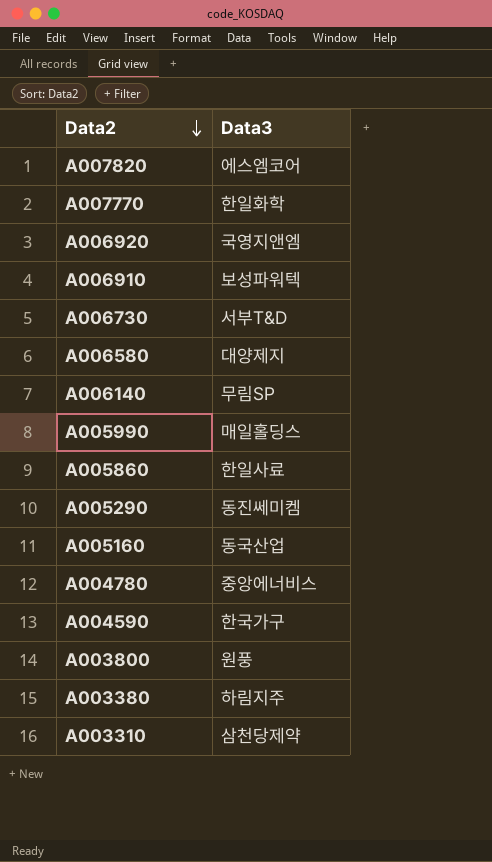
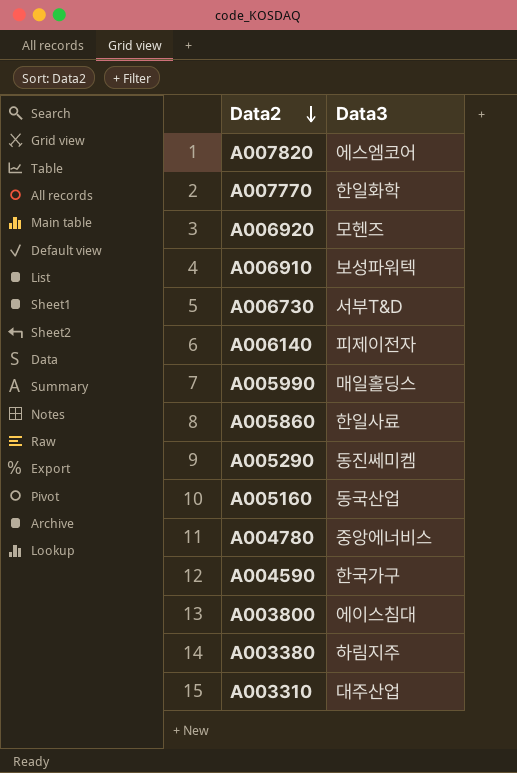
row A006580: 대양제지 -> none
A006920 | Data3: 국영지앤엠 -> 모헨즈
A006140 | Data3: 무림SP -> 피제이전자
A003800 | Data3: 원풍 -> 에이스침대
A003310 | Data3: 삼천당제약 -> 대주산업

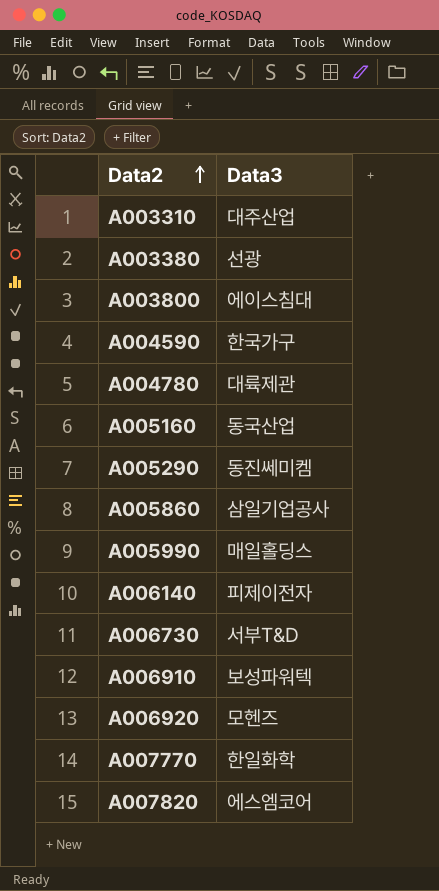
row order: Data2 descending -> Data2 ascending
A003380 | Data3: 하림지주 -> 선광
A004780 | Data3: 중앙에너비스 -> 대륙제관
A005860 | Data3: 한일사료 -> 삼일기업공사

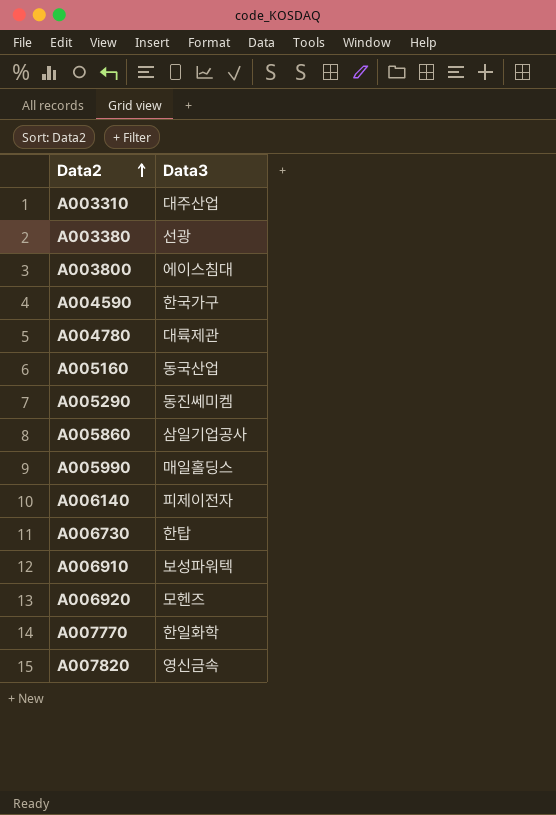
A006730 | Data3: 서부T&D -> 한탑
A007820 | Data3: 에스엠코어 -> 영신금속

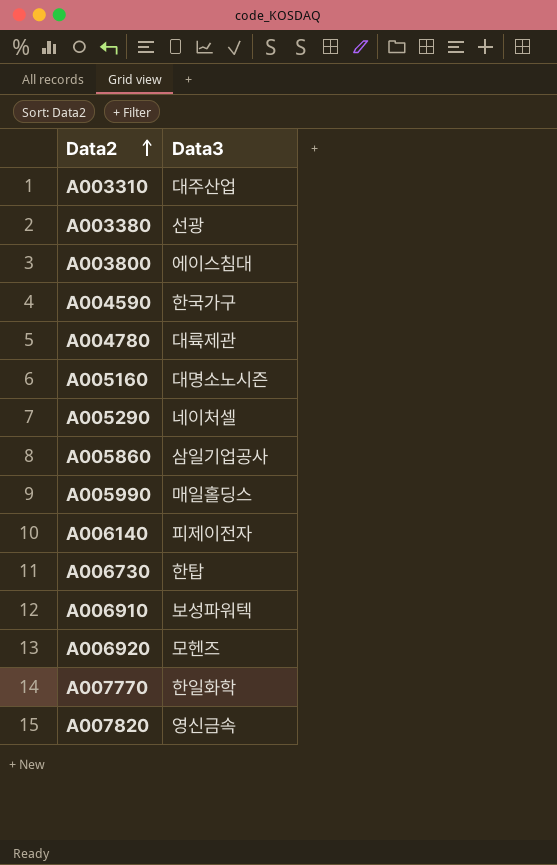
A005160 | Data3: 동국산업 -> 대명소노시즌
A005290 | Data3: 동진쎄미켐 -> 네이처셀

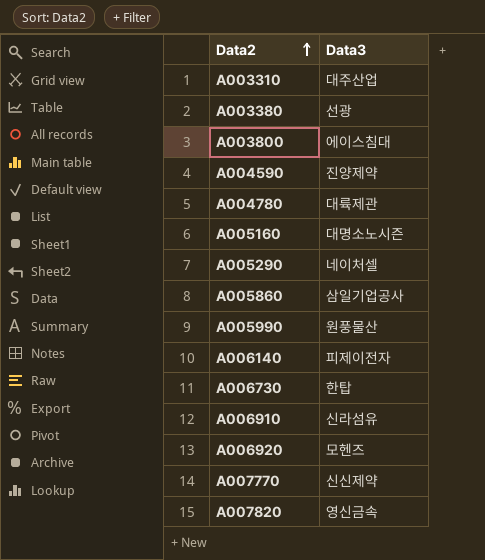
A004590 | Data3: 한국가구 -> 진양제약
A005990 | Data3: 매일홀딩스 -> 원풍물산
A006910 | Data3: 보성파워텍 -> 신라섬유
A007770 | Data3: 한일화학 -> 신신제약

